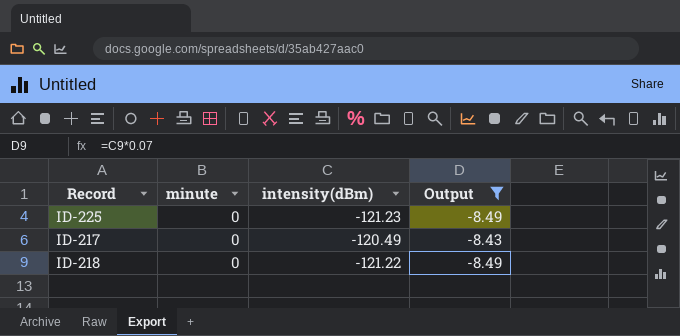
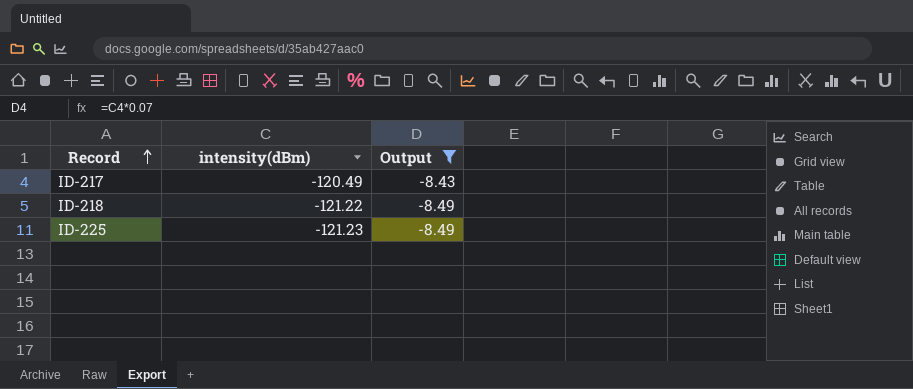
row order: none -> Record ascending
column minute | position: 2 -> none

